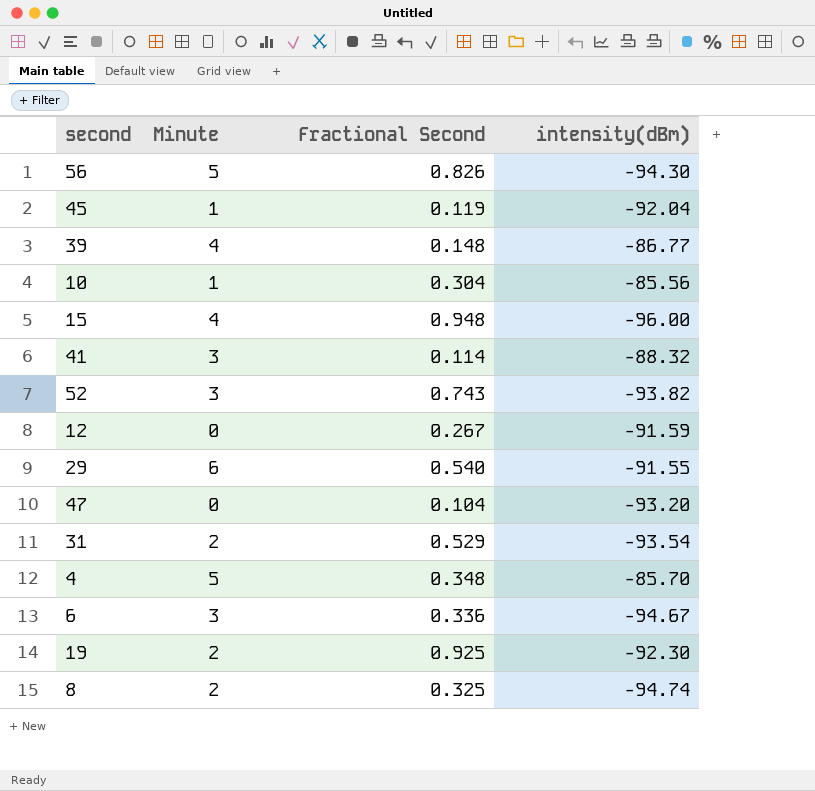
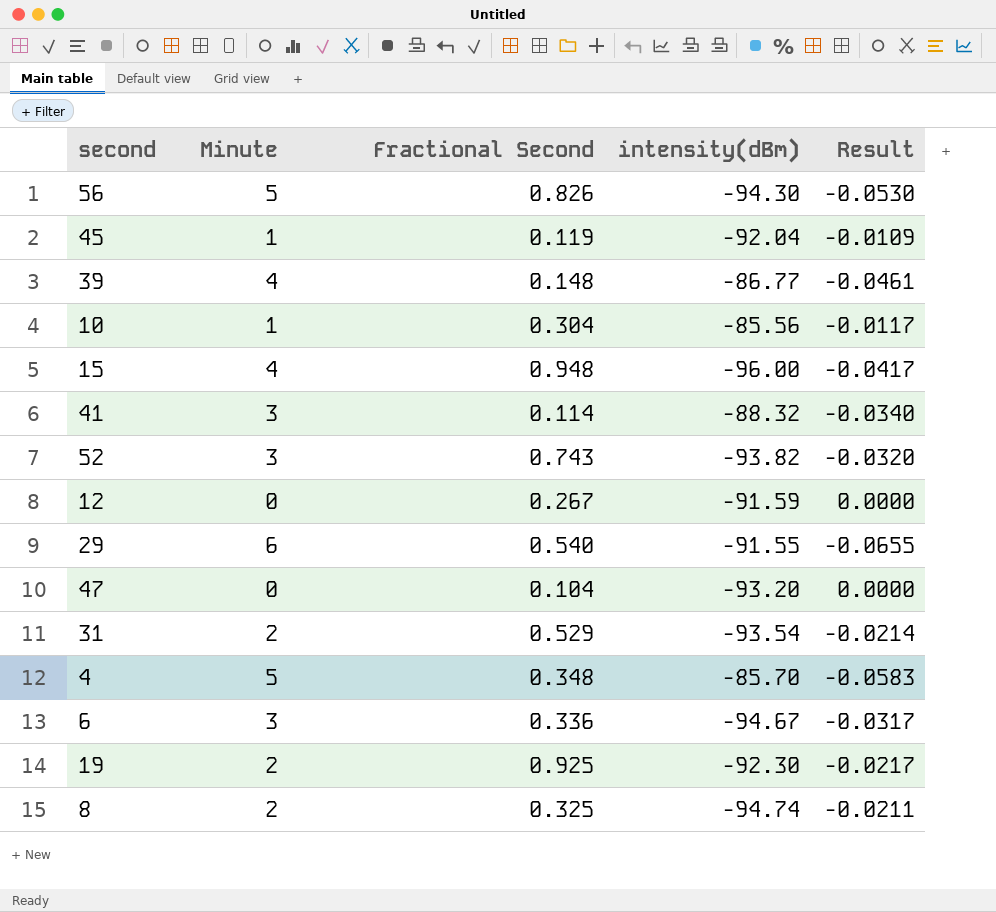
column Result | formula: none -> [Minute] / [intensity(dBm)]

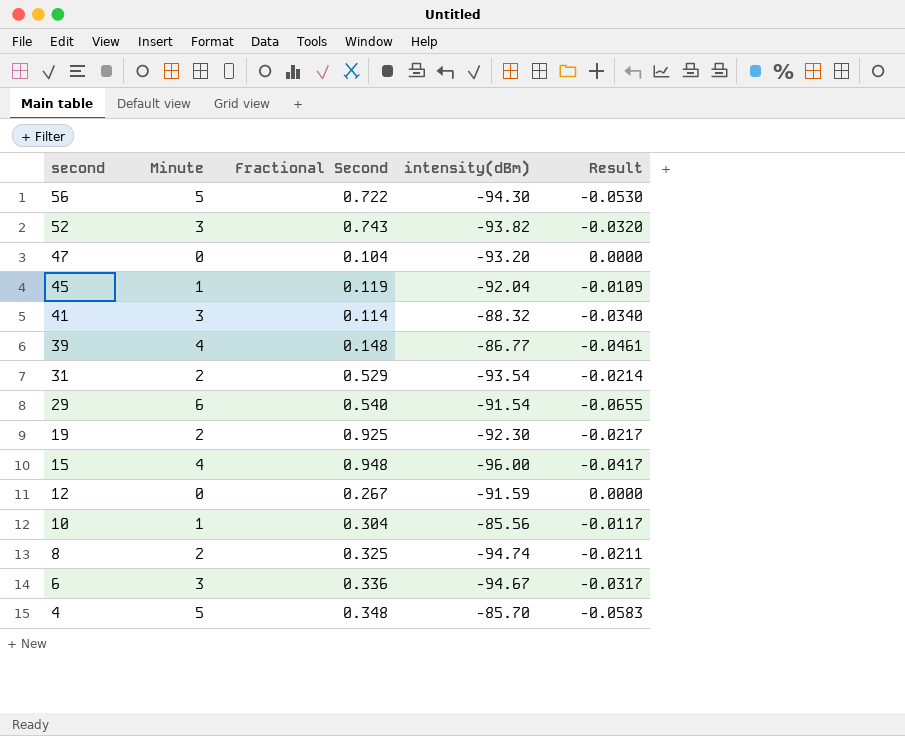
row order: none -> second descending
56 | Fractional Second: 0.826 -> 0.722
29 | intensity(dBm): -91.55 -> -91.54

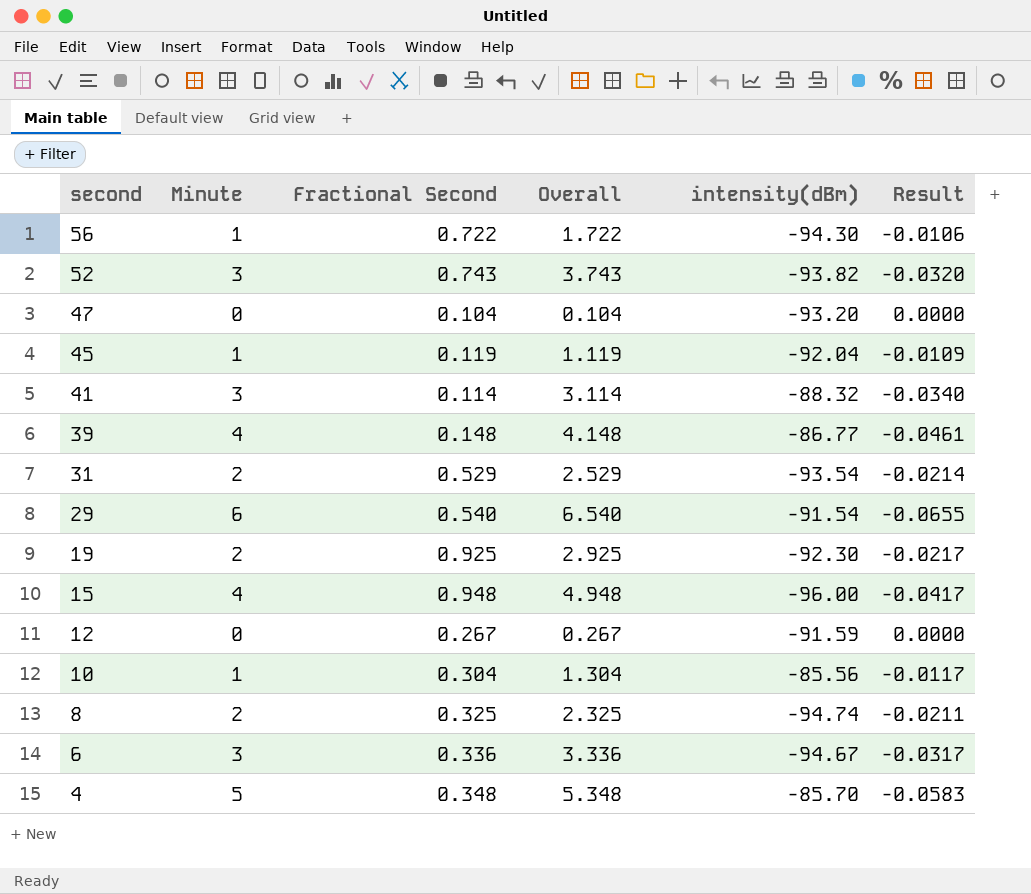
column Overall | formula: none -> [Minute] + [Fractional Second]
56 | Minute: 5 -> 1
56 | Result: -0.0530 -> -0.0106

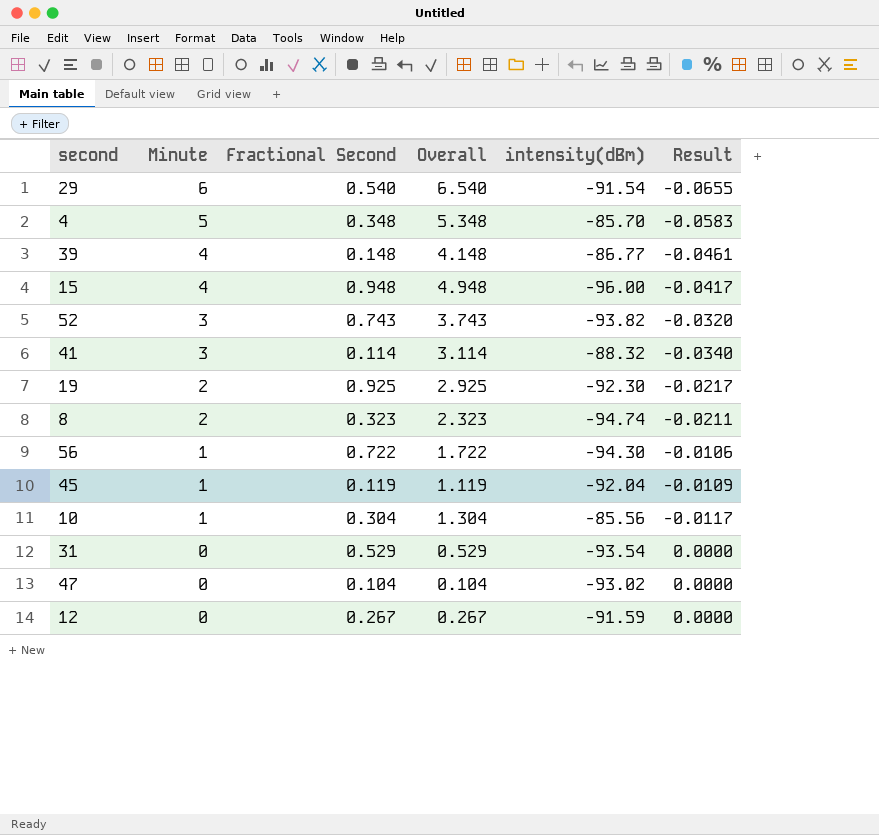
row order: second descending -> Minute descending
row 6: 3 | 0.336 | 3.336 | -94.67 | -0.0317 -> none
8 | Fractional Second: 0.325 -> 0.323
8 | Overall: 2.325 -> 2.323
31 | Minute: 2 -> 0
31 | Overall: 2.529 -> 0.529
31 | Result: -0.0214 -> 0.0000
47 | intensity(dBm): -93.20 -> -93.02

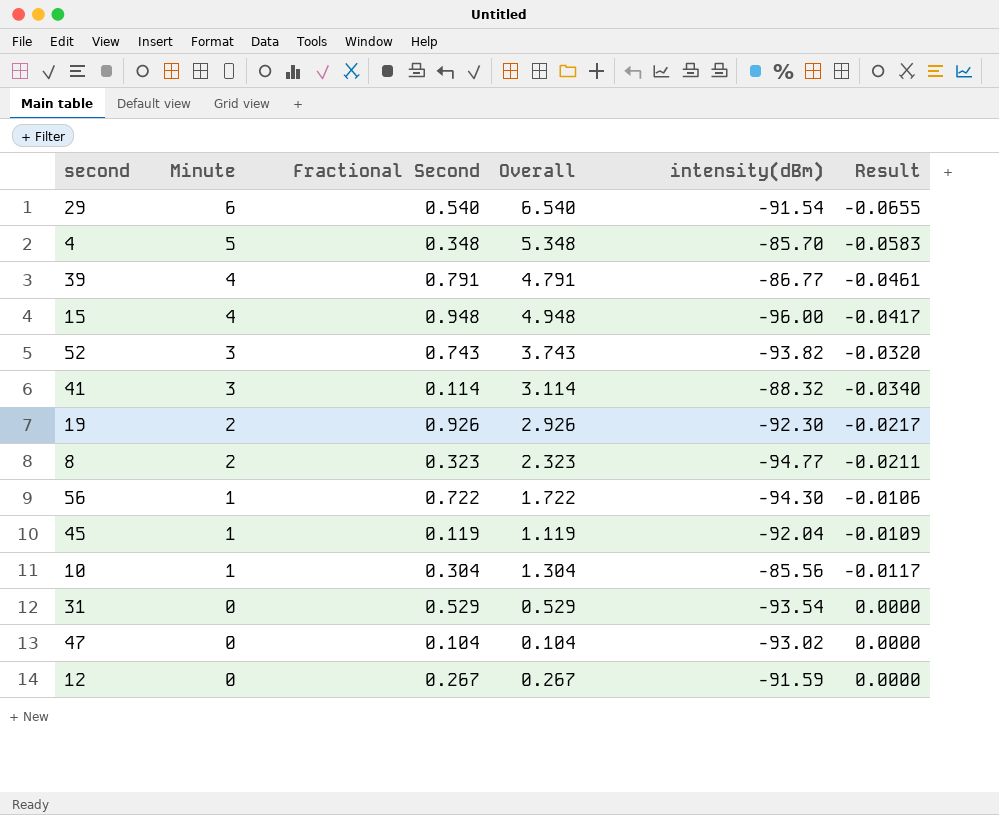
39 | Fractional Second: 0.148 -> 0.791
39 | Overall: 4.148 -> 4.791
19 | Fractional Second: 0.925 -> 0.926
19 | Overall: 2.925 -> 2.926
8 | intensity(dBm): -94.74 -> -94.77

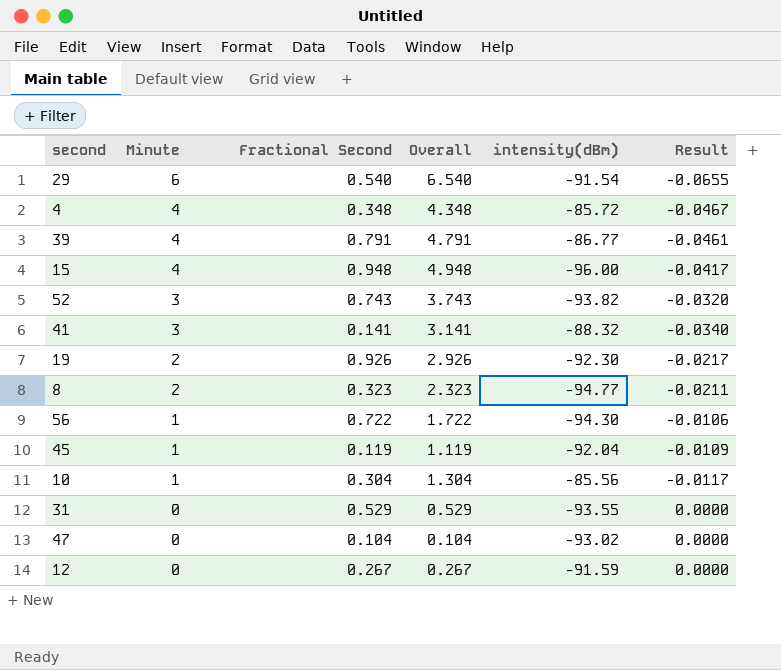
4 | Minute: 5 -> 4
4 | Overall: 5.348 -> 4.348
4 | intensity(dBm): -85.70 -> -85.72
4 | Result: -0.0583 -> -0.0467
41 | Fractional Second: 0.114 -> 0.141
41 | Overall: 3.114 -> 3.141
31 | intensity(dBm): -93.54 -> -93.55

